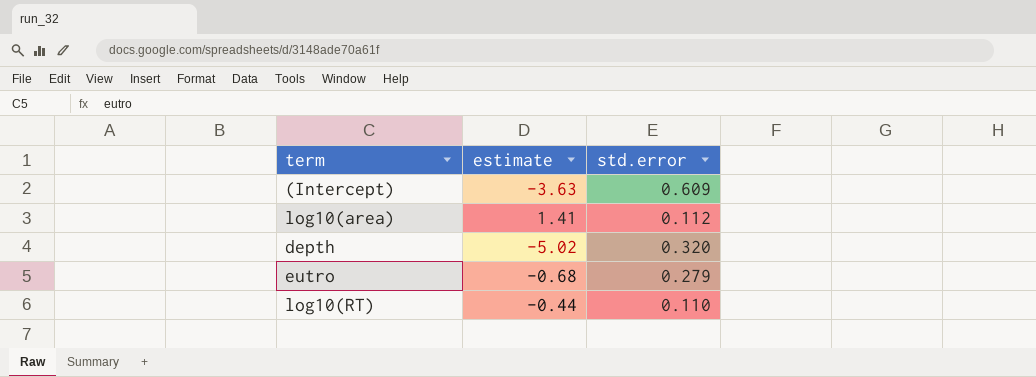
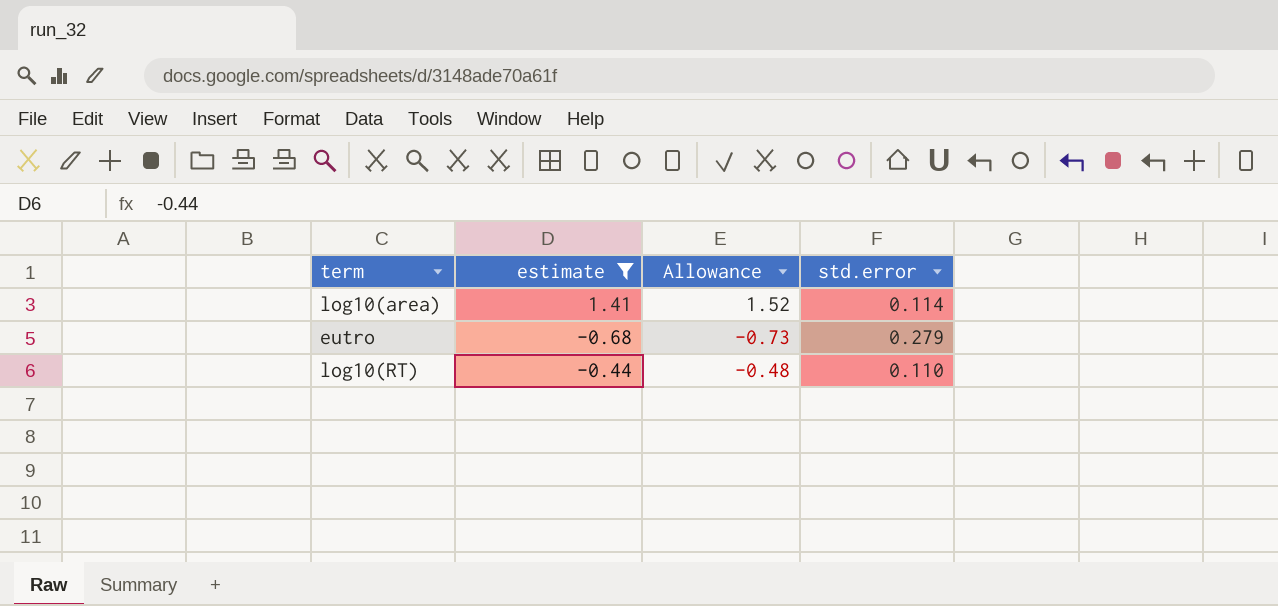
filter: none -> estimate >= -0.68
column Allowance | formula: none -> [estimate] * 1.08
log10(area) | std.error: 0.112 -> 0.114

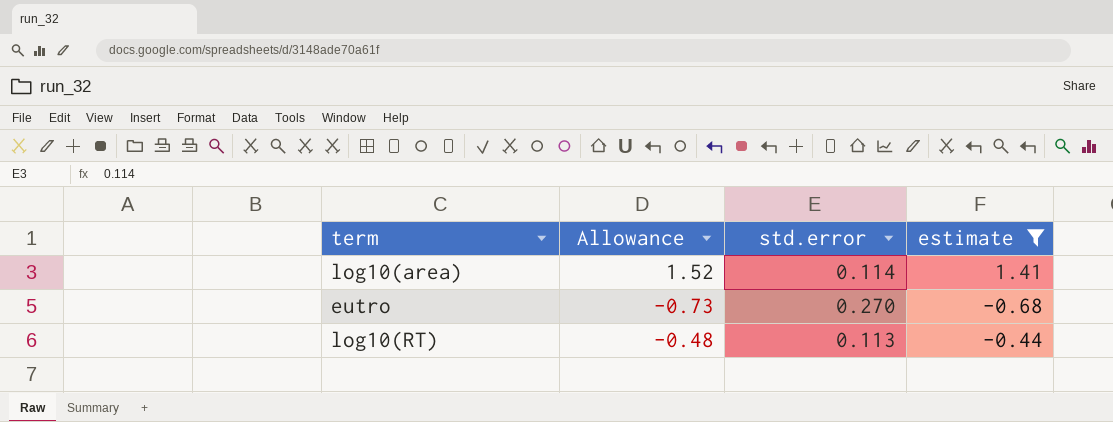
column estimate | position: 2 -> 4
eutro | std.error: 0.279 -> 0.270
log10(RT) | std.error: 0.110 -> 0.113

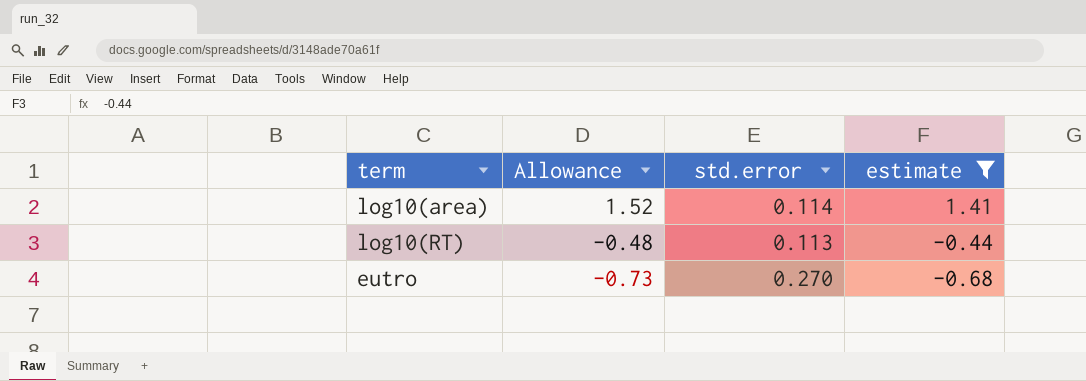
row order: none -> Allowance descending

